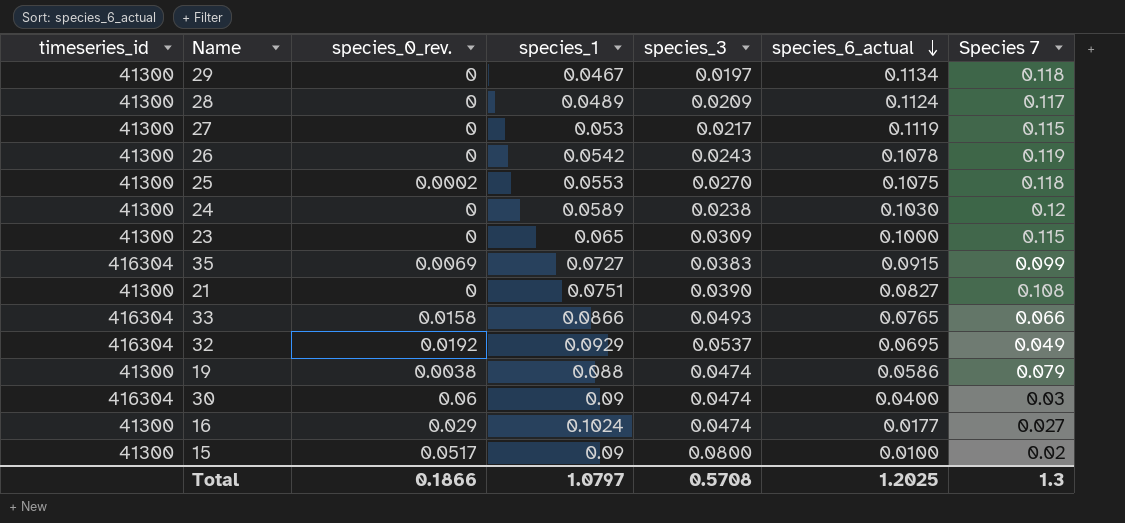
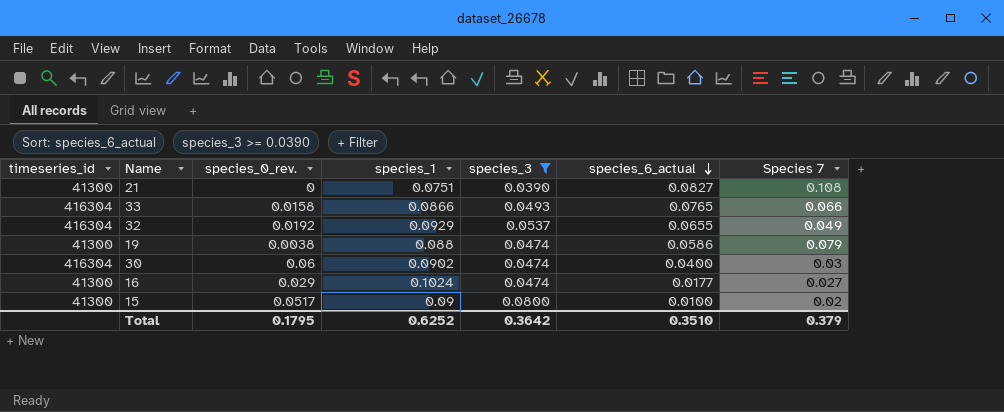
filter: none -> species_3 >= 0.0390
32 | species_6_actual: 0.0695 -> 0.0655
30 | species_1: 0.09 -> 0.0902
Total | species_0_rev.: 0.1866 -> 0.1795
Total | species_1: 1.0797 -> 0.6252
Total | species_3: 0.5708 -> 0.3642
Total | species_6_actual: 1.2025 -> 0.3510
Total | Species 7: 1.3 -> 0.379

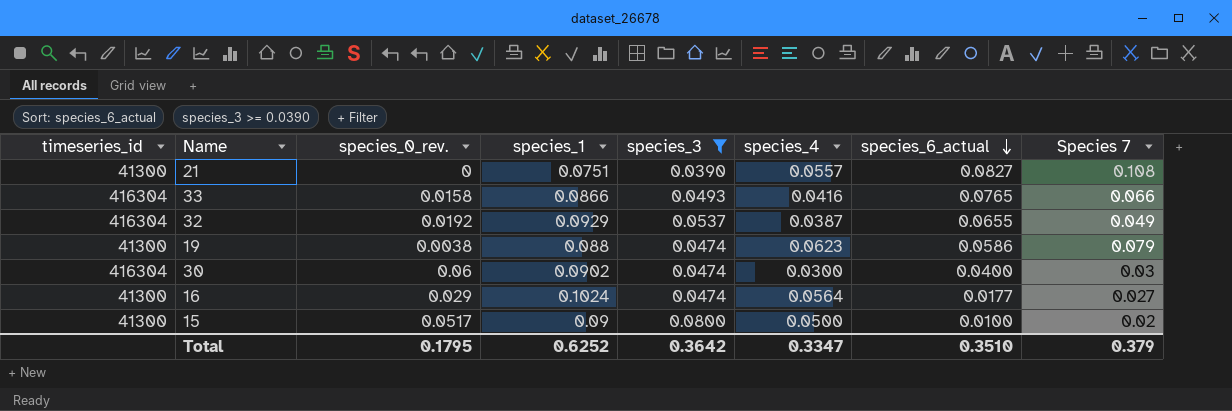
column species_4 | position: none -> 6

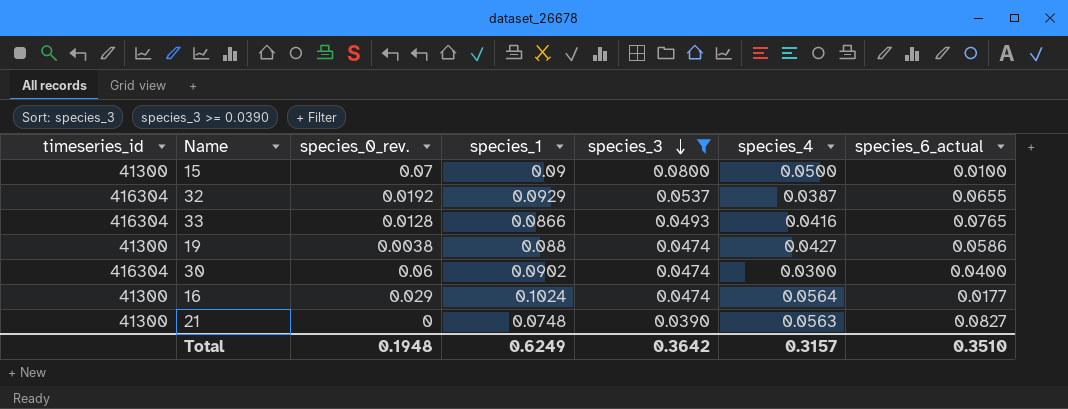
row order: species_6_actual descending -> species_3 descending
column Species 7 | position: 8 -> none
15 | species_0_rev.: 0.0517 -> 0.07
33 | species_0_rev.: 0.0158 -> 0.0128
19 | species_4: 0.0623 -> 0.0427
21 | species_1: 0.0751 -> 0.0748
21 | species_4: 0.0557 -> 0.0563
Total | species_0_rev.: 0.1795 -> 0.1948
Total | species_1: 0.6252 -> 0.6249
Total | species_4: 0.3347 -> 0.3157

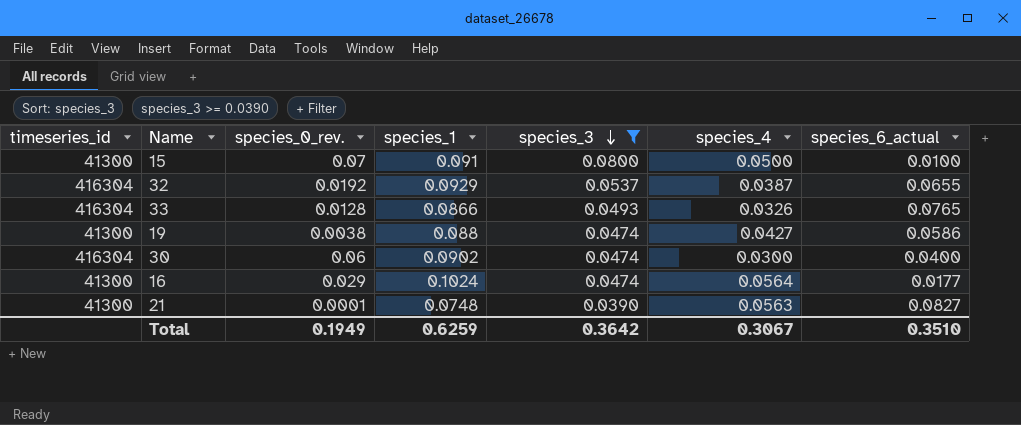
15 | species_1: 0.09 -> 0.091
33 | species_4: 0.0416 -> 0.0326
21 | species_0_rev.: 0 -> 0.0001
Total | species_0_rev.: 0.1948 -> 0.1949
Total | species_1: 0.6249 -> 0.6259
Total | species_4: 0.3157 -> 0.3067

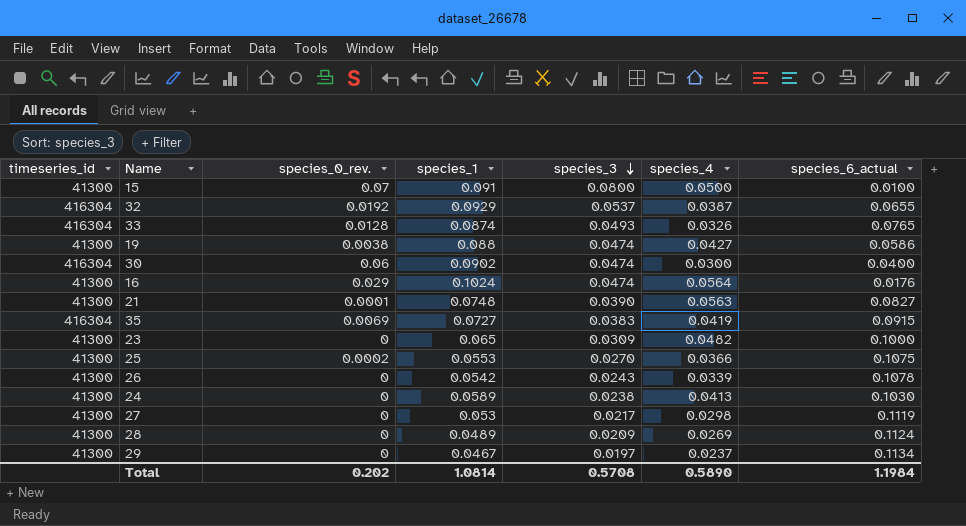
filter: species_3 >= 0.0390 -> none
33 | species_1: 0.0866 -> 0.0874
16 | species_6_actual: 0.0177 -> 0.0176
Total | species_0_rev.: 0.1949 -> 0.202
Total | species_1: 0.6259 -> 1.0814
Total | species_3: 0.3642 -> 0.5708
Total | species_4: 0.3067 -> 0.5890
Total | species_6_actual: 0.3510 -> 1.1984

